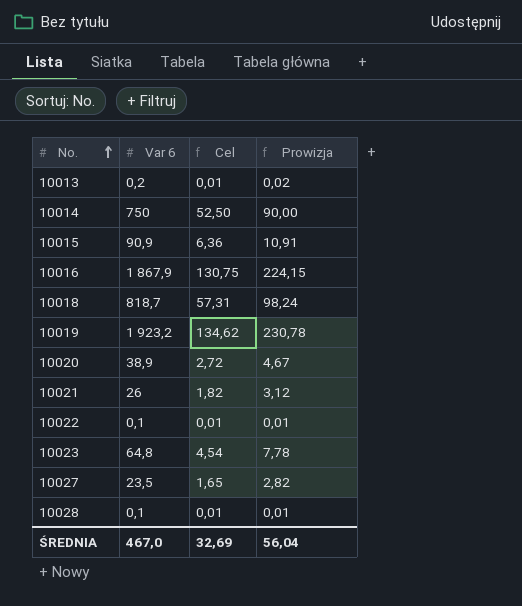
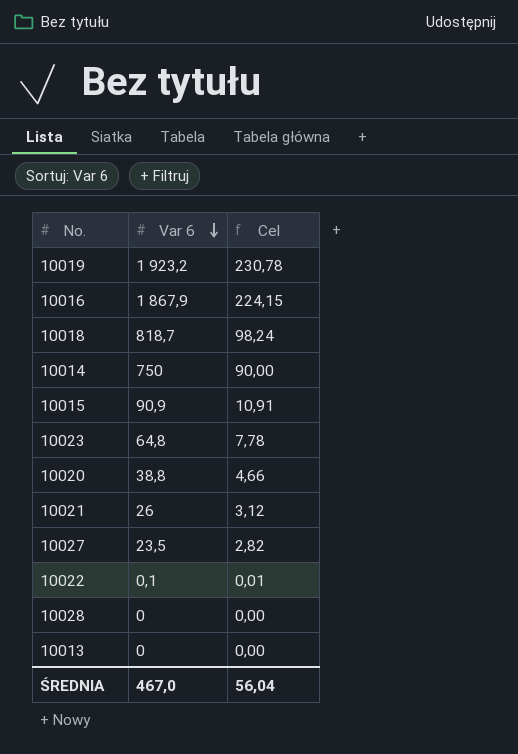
row order: No. ascending -> Var 6 descending
column Prowizja | formula: [Var 6] * 0,12 -> none
column Cel | formula: [Var 6] * 0,07 -> [Var 6] * 0,12
10020 | Var 6: 38,9 -> 38,8
10028 | Var 6: 0,1 -> 0
10013 | Var 6: 0,2 -> 0
ŚREDNIA | Cel: 32,69 -> 56,04

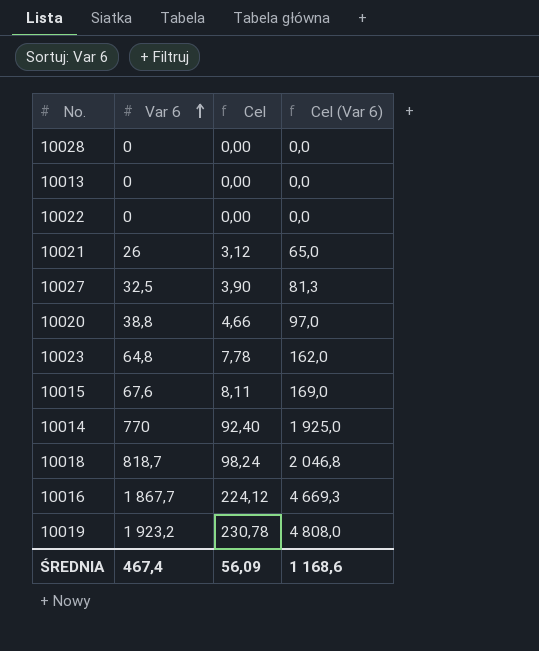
row order: Var 6 descending -> Var 6 ascending
column Cel (Var 6) | formula: none -> [Var 6] * 2,5
10022 | Var 6: 0,1 -> 0
10022 | Cel: 0,01 -> 0,00
10027 | Var 6: 23,5 -> 32,5
10027 | Cel: 2,82 -> 3,90
10015 | Var 6: 90,9 -> 67,6
10015 | Cel: 10,91 -> 8,11
10014 | Var 6: 750 -> 770
10014 | Cel: 90,00 -> 92,40
10016 | Var 6: 1 867,9 -> 1 867,7
10016 | Cel: 224,15 -> 224,12
ŚREDNIA | Var 6: 467,0 -> 467,4
ŚREDNIA | Cel: 56,04 -> 56,09

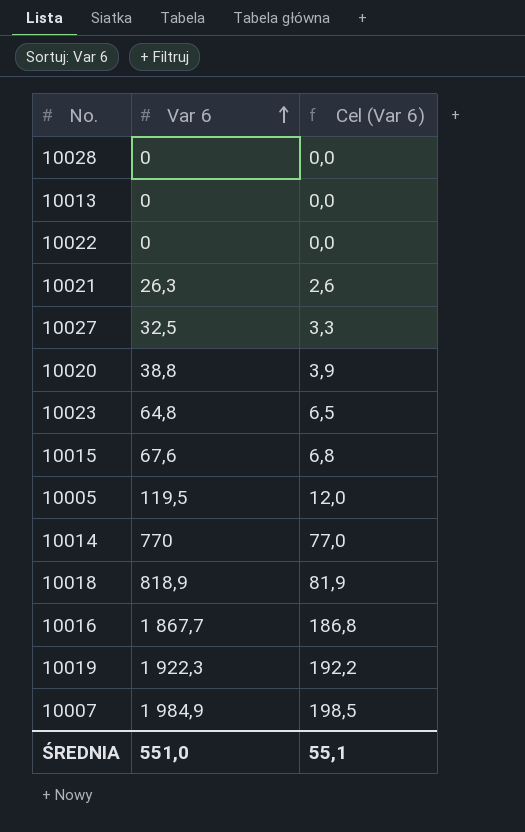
column Cel | formula: [Var 6] * 0,12 -> none
column Cel (Var 6) | formula: [Var 6] * 2,5 -> [Var 6] * 0,1
10021 | Var 6: 26 -> 26,3
row 10005: none -> 119,5 | 12,0
10018 | Var 6: 818,7 -> 818,9
10019 | Var 6: 1 923,2 -> 1 922,3
row 10007: none -> 1 984,9 | 198,5
ŚREDNIA | Var 6: 467,4 -> 551,0
ŚREDNIA | Cel (Var 6): 1 168,6 -> 55,1

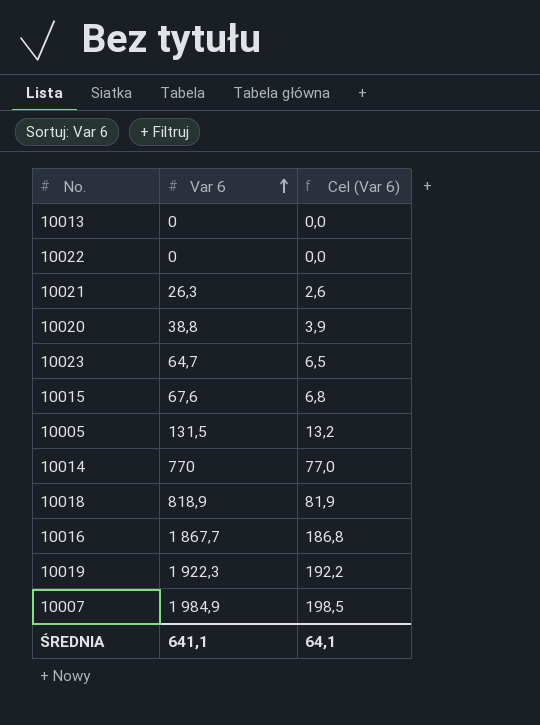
row 10028: 0 | 0,0 -> none
row 10027: 32,5 | 3,3 -> none
10023 | Var 6: 64,8 -> 64,7
10005 | Var 6: 119,5 -> 131,5
10005 | Cel (Var 6): 12,0 -> 13,2
ŚREDNIA | Var 6: 551,0 -> 641,1
ŚREDNIA | Cel (Var 6): 55,1 -> 64,1

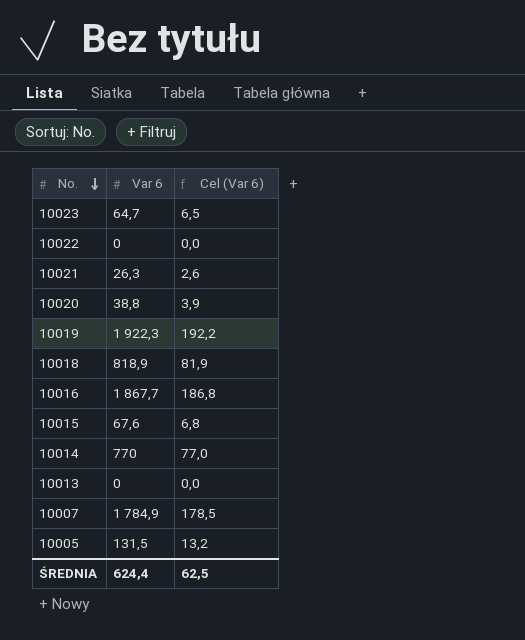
row order: Var 6 ascending -> No. descending
10007 | Var 6: 1 984,9 -> 1 784,9
10007 | Cel (Var 6): 198,5 -> 178,5
ŚREDNIA | Var 6: 641,1 -> 624,4
ŚREDNIA | Cel (Var 6): 64,1 -> 62,5

